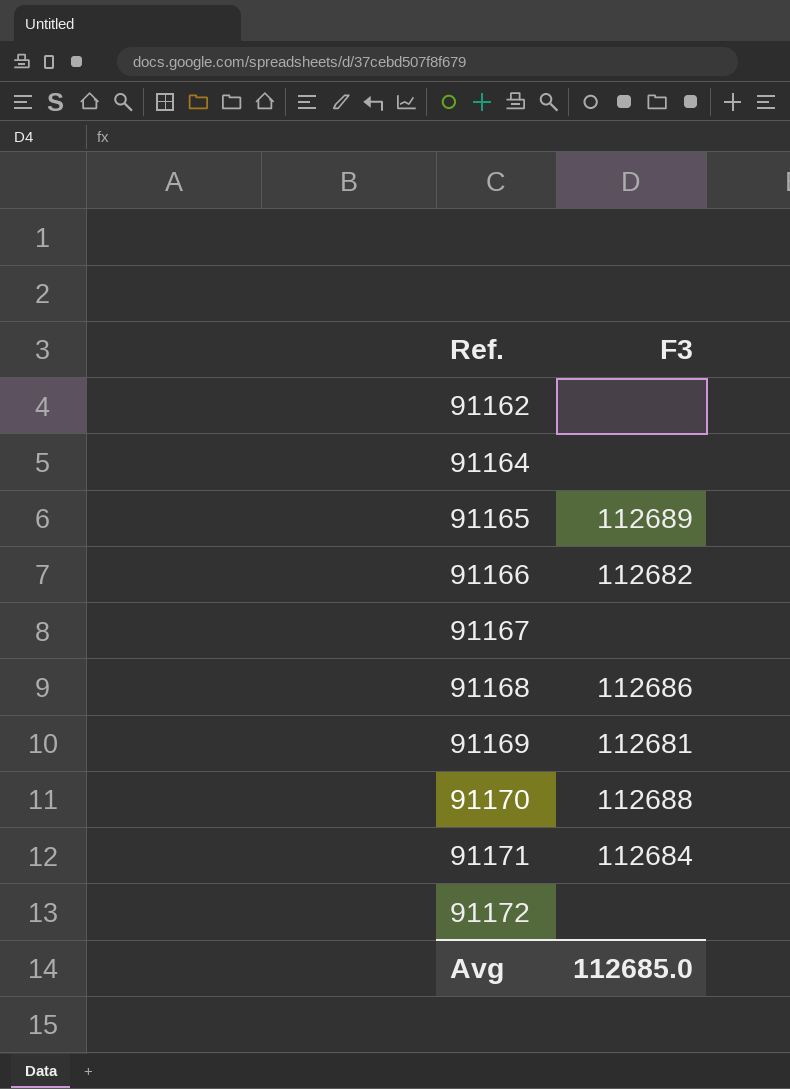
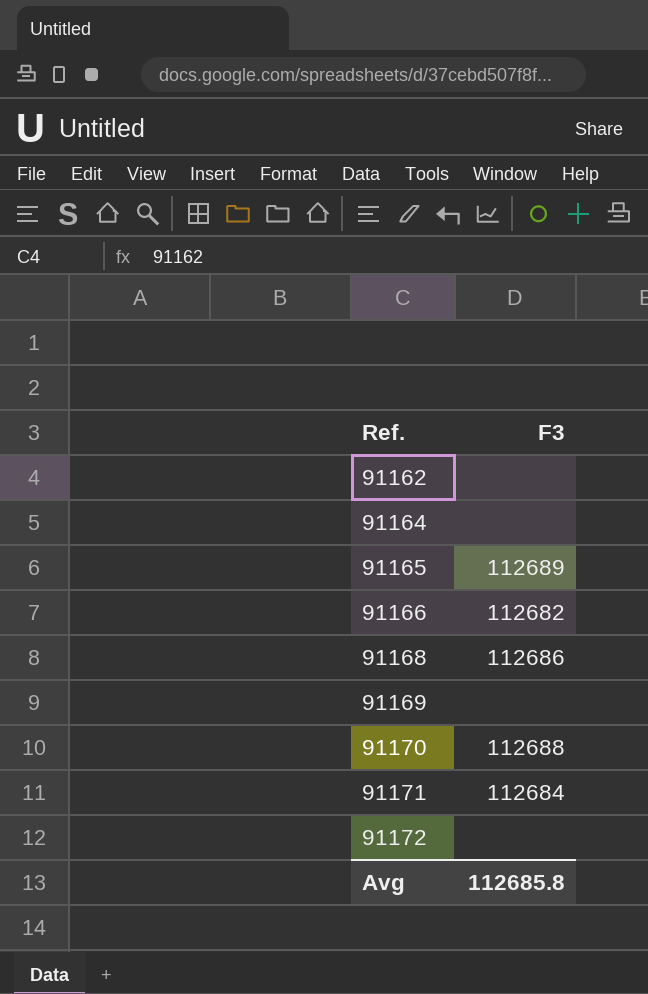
row 91167: none -> none
91169 | F3: 112681 -> none
Avg | F3: 112685.0 -> 112685.8

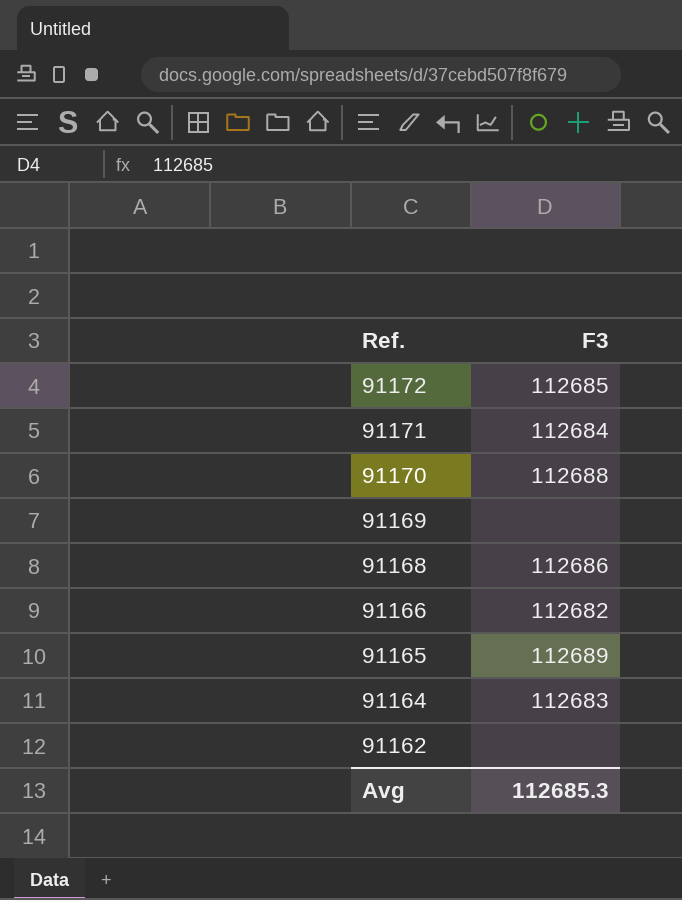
row order: Ref. ascending -> Ref. descending
91172 | F3: none -> 112685
91164 | F3: none -> 112683
Avg | F3: 112685.8 -> 112685.3

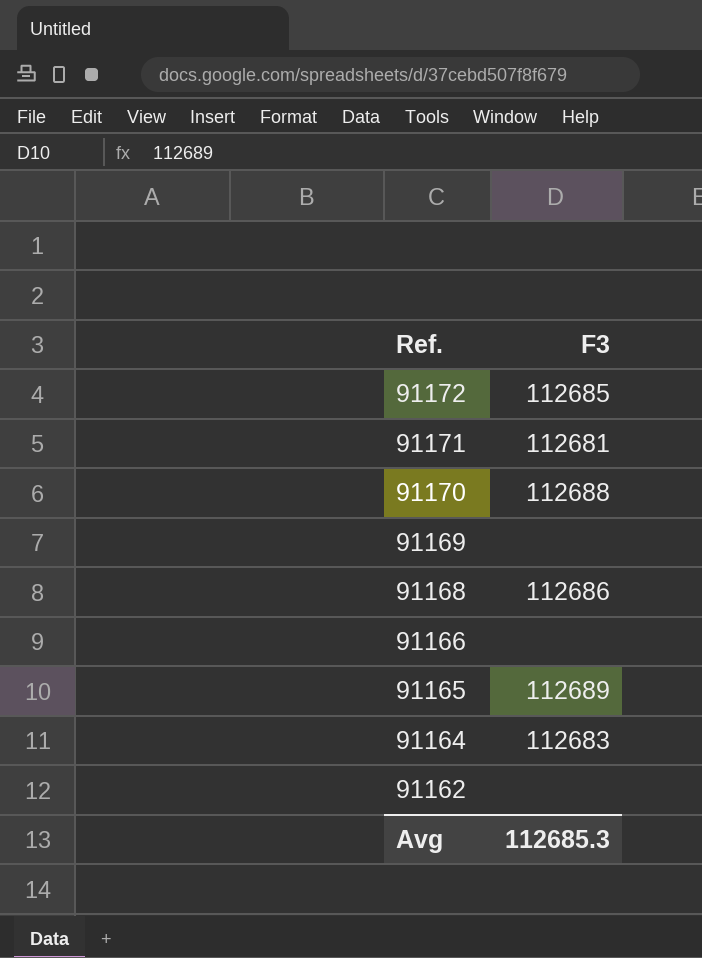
91171 | F3: 112684 -> 112681
91166 | F3: 112682 -> none

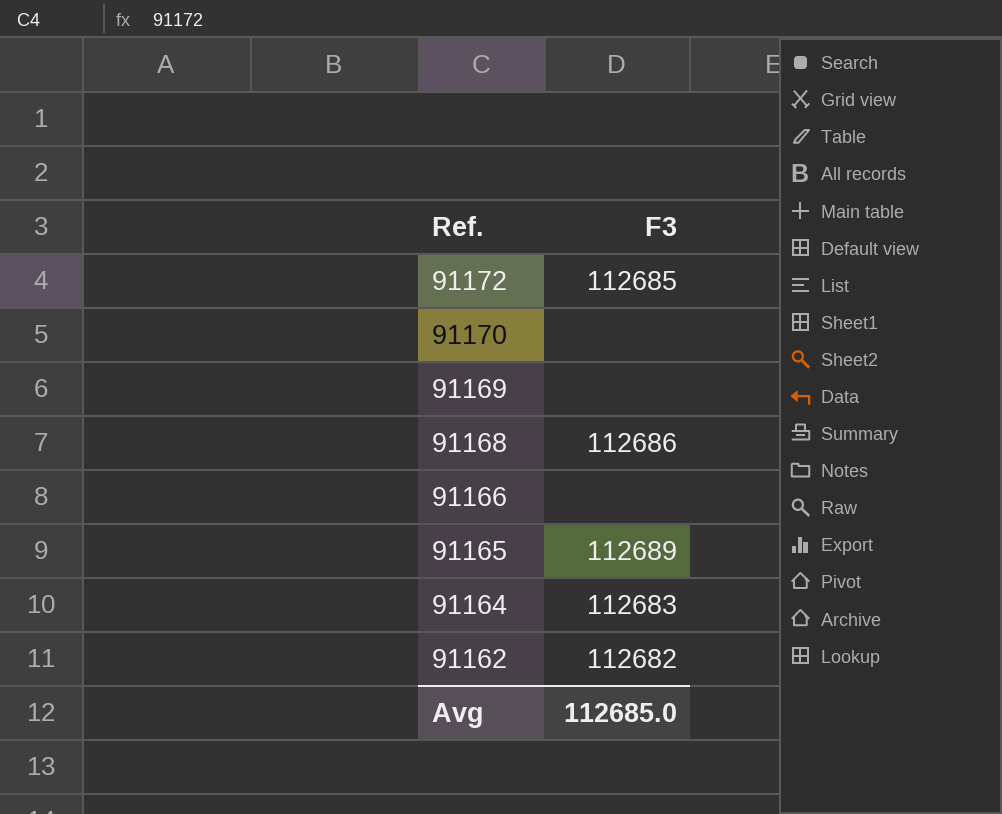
row 91171: 112681 -> none
91170 | F3: 112688 -> none
91162 | F3: none -> 112682
Avg | F3: 112685.3 -> 112685.0

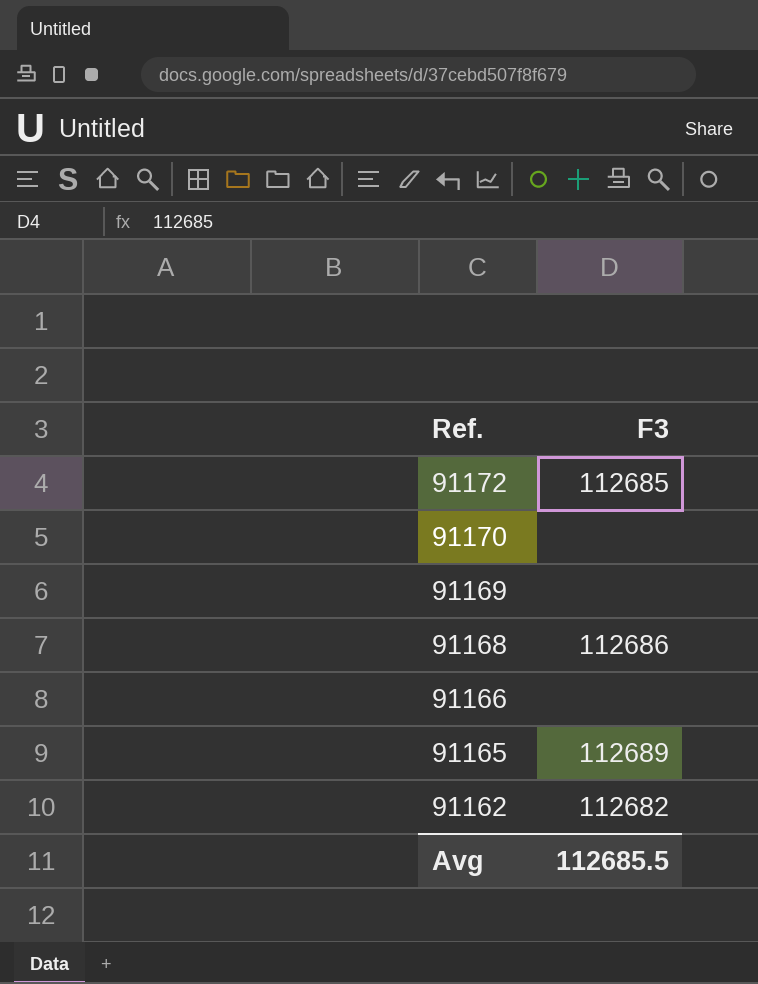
row 91164: 112683 -> none
Avg | F3: 112685.0 -> 112685.5

